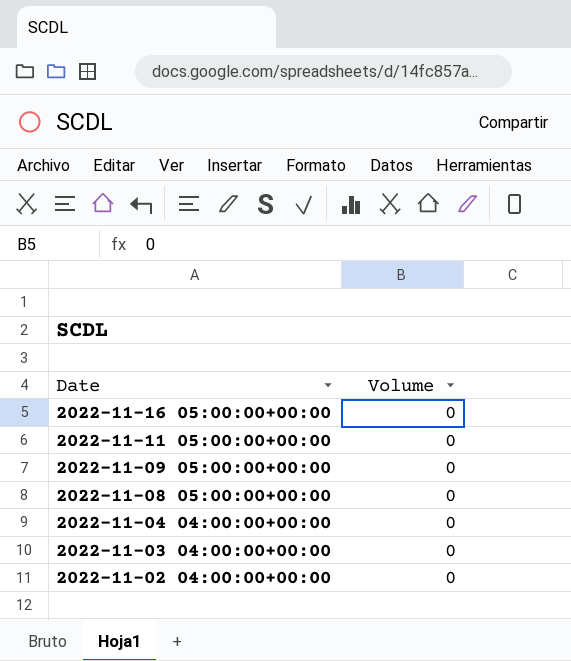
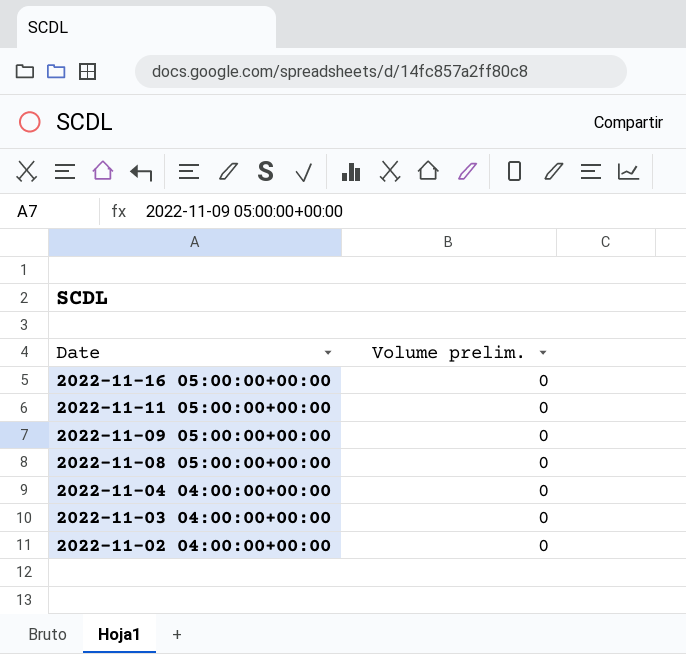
column name: Volume -> Volume prelim.

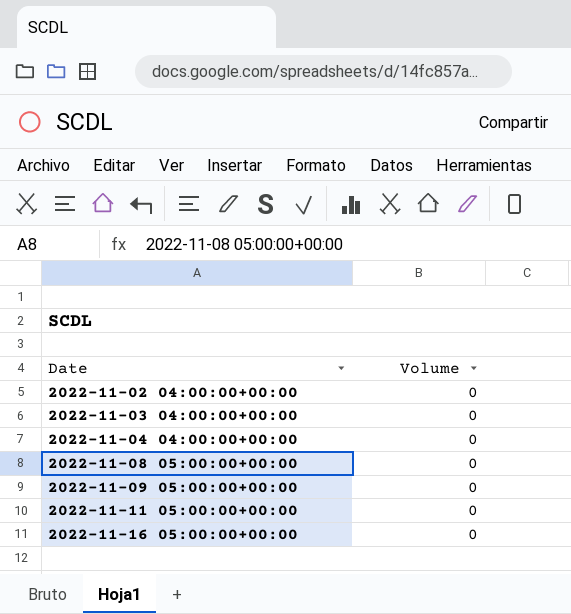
row order: Date descending -> Date ascending
column name: Volume prelim. -> Volume

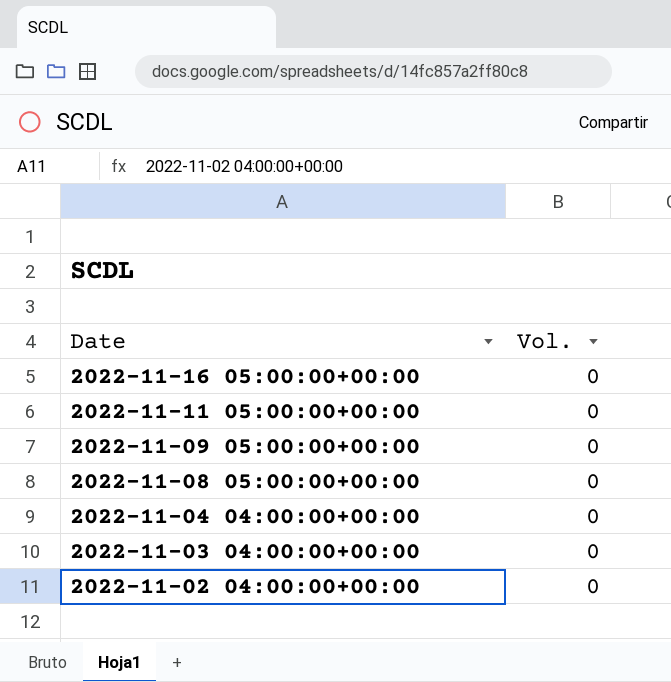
row order: Date ascending -> Date descending
column name: Volume -> Vol.

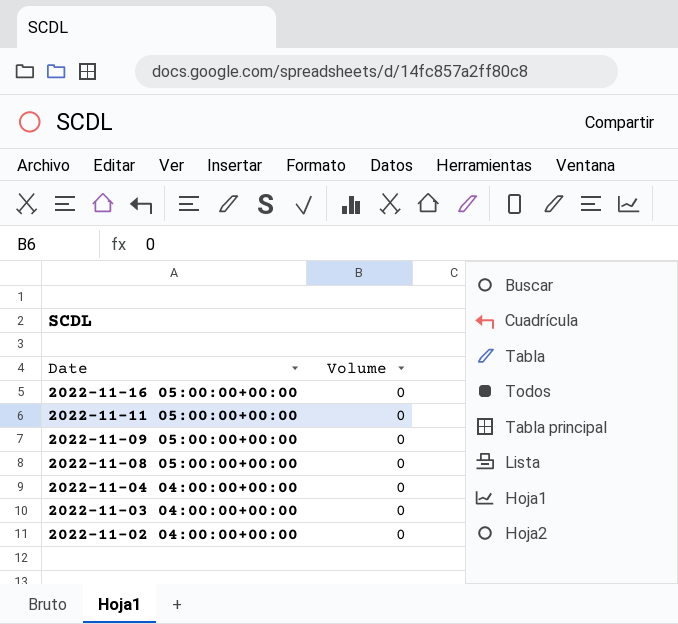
column name: Vol. -> Volume

